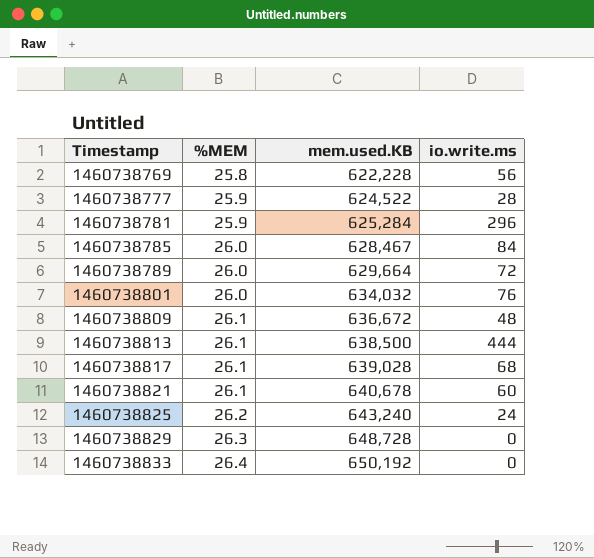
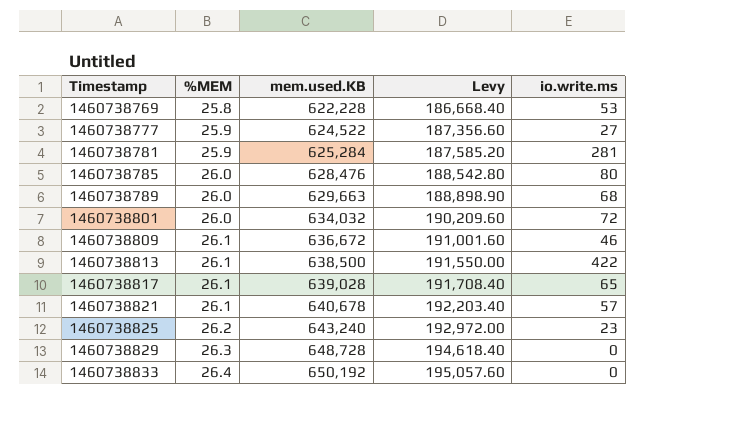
column Levy | formula: none -> [mem.used.KB] * 0.3
1460738769 | io.write.ms: 56 -> 53
1460738777 | io.write.ms: 28 -> 27
1460738781 | io.write.ms: 296 -> 281
1460738785 | mem.used.KB: 628,467 -> 628,476
1460738785 | io.write.ms: 84 -> 80
1460738789 | mem.used.KB: 629,664 -> 629,663
1460738789 | io.write.ms: 72 -> 68
1460738801 | io.write.ms: 76 -> 72
1460738809 | io.write.ms: 48 -> 46
1460738813 | io.write.ms: 444 -> 422
1460738817 | io.write.ms: 68 -> 65
1460738821 | io.write.ms: 60 -> 57
1460738825 | io.write.ms: 24 -> 23

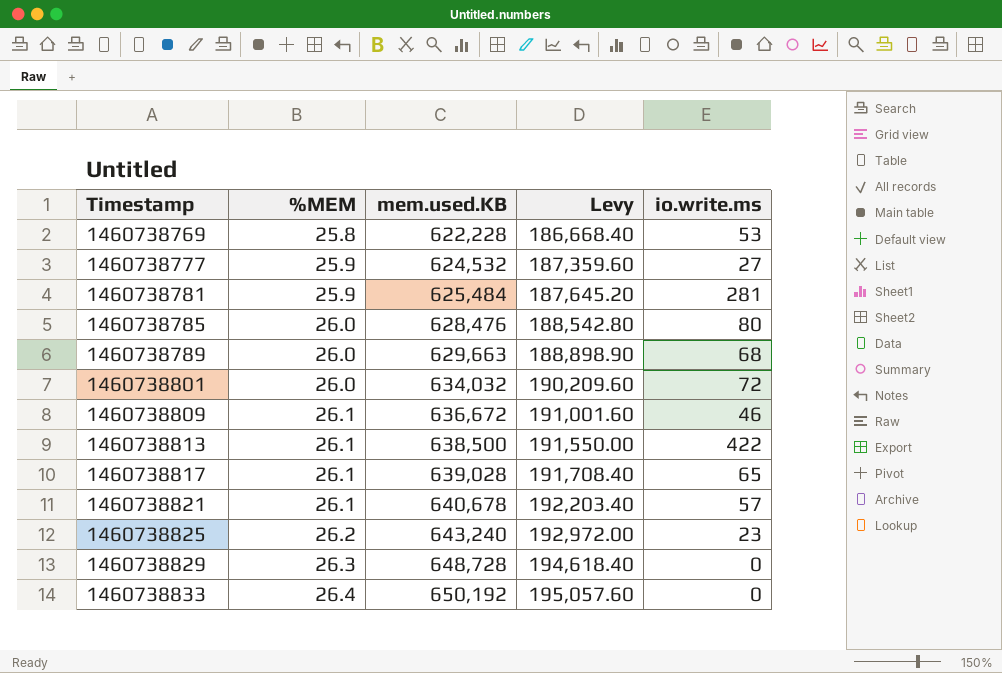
1460738777 | mem.used.KB: 624,522 -> 624,532
1460738777 | Levy: 187,356.60 -> 187,359.60
1460738781 | mem.used.KB: 625,284 -> 625,484
1460738781 | Levy: 187,585.20 -> 187,645.20

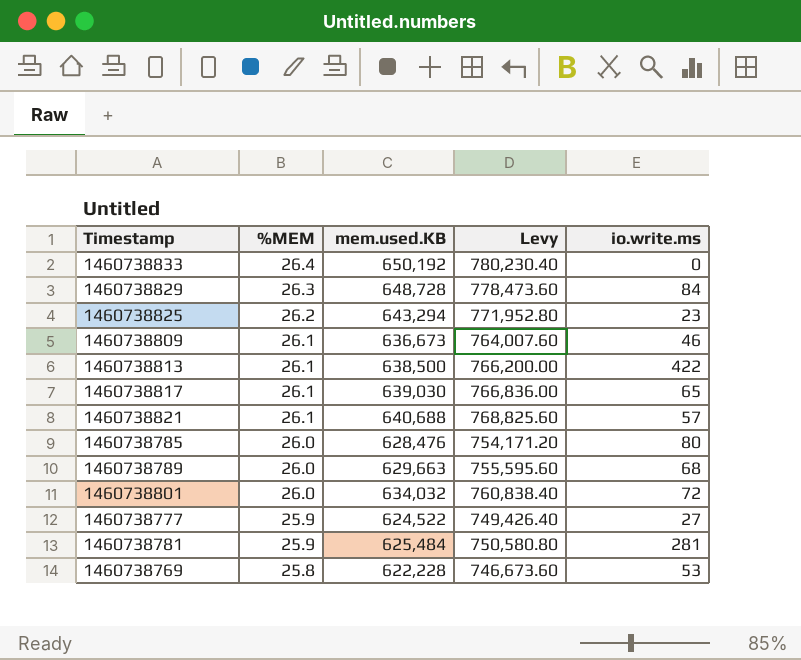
row order: Timestamp ascending -> %MEM descending
column Levy | formula: [mem.used.KB] * 0.3 -> [mem.used.KB] * 1.2
1460738829 | io.write.ms: 0 -> 84
1460738825 | mem.used.KB: 643,240 -> 643,294
1460738809 | mem.used.KB: 636,672 -> 636,673
1460738817 | mem.used.KB: 639,028 -> 639,030
1460738821 | mem.used.KB: 640,678 -> 640,688
1460738777 | mem.used.KB: 624,532 -> 624,522

